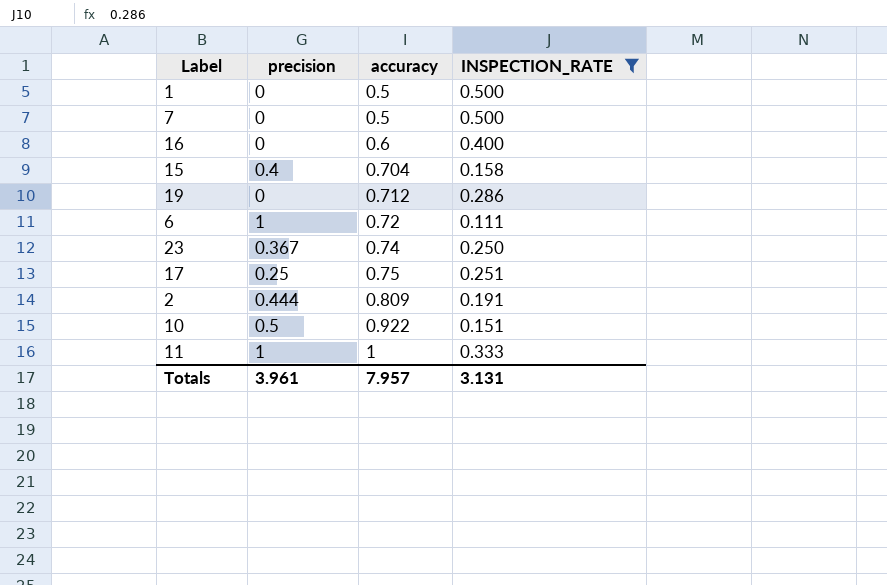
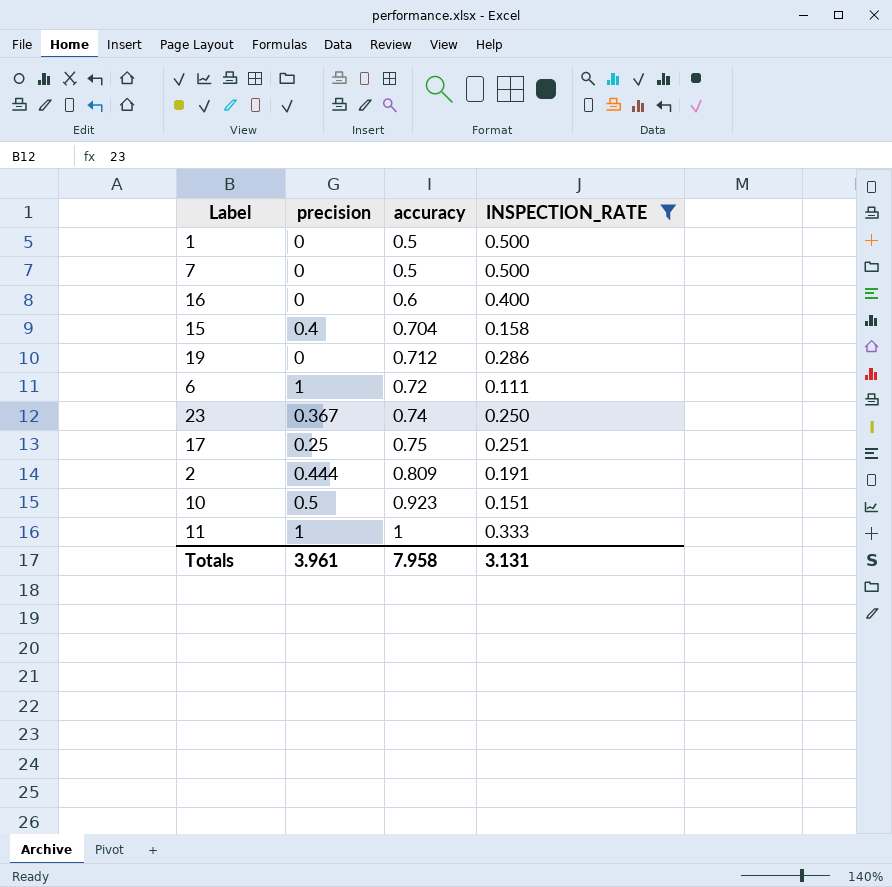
10 | accuracy: 0.922 -> 0.923
Totals | accuracy: 7.957 -> 7.958

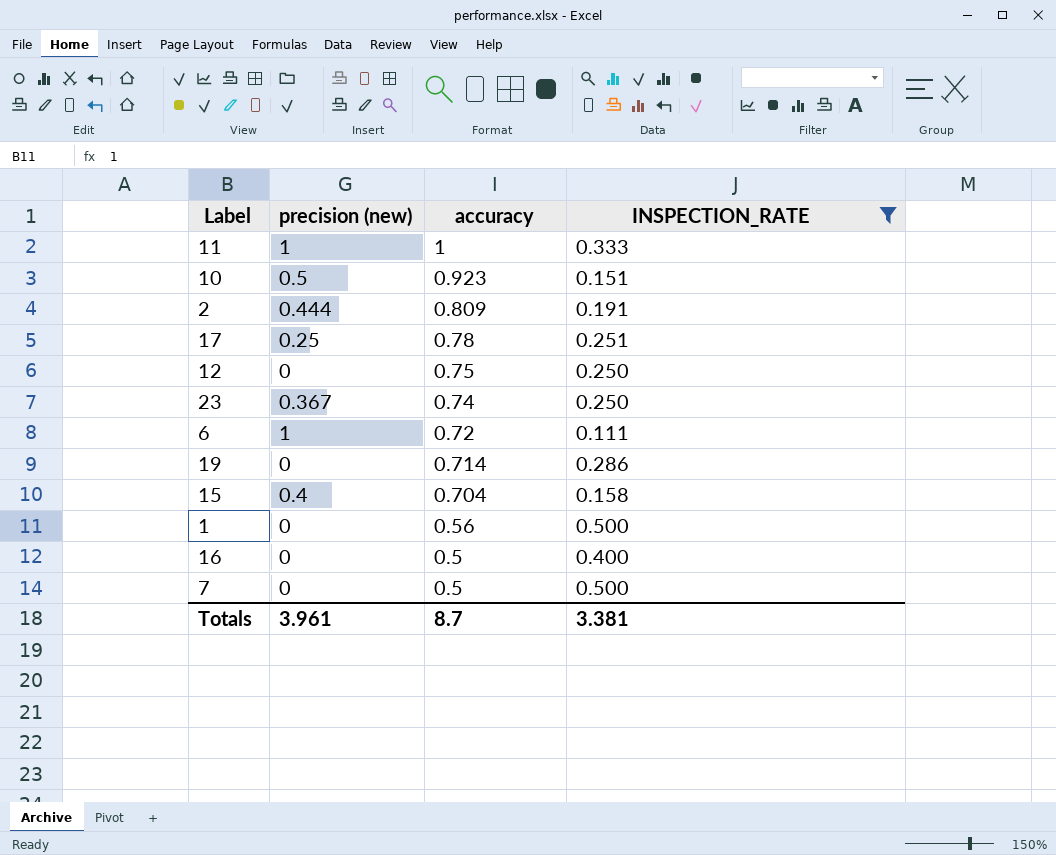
row order: accuracy ascending -> accuracy descending
column name: precision -> precision (new)
17 | accuracy: 0.75 -> 0.78
row 12: none -> 0 | 0.75 | 0.250
19 | accuracy: 0.712 -> 0.714
1 | accuracy: 0.5 -> 0.56
16 | accuracy: 0.6 -> 0.5
Totals | accuracy: 7.958 -> 8.7
Totals | INSPECTION_RATE: 3.131 -> 3.381

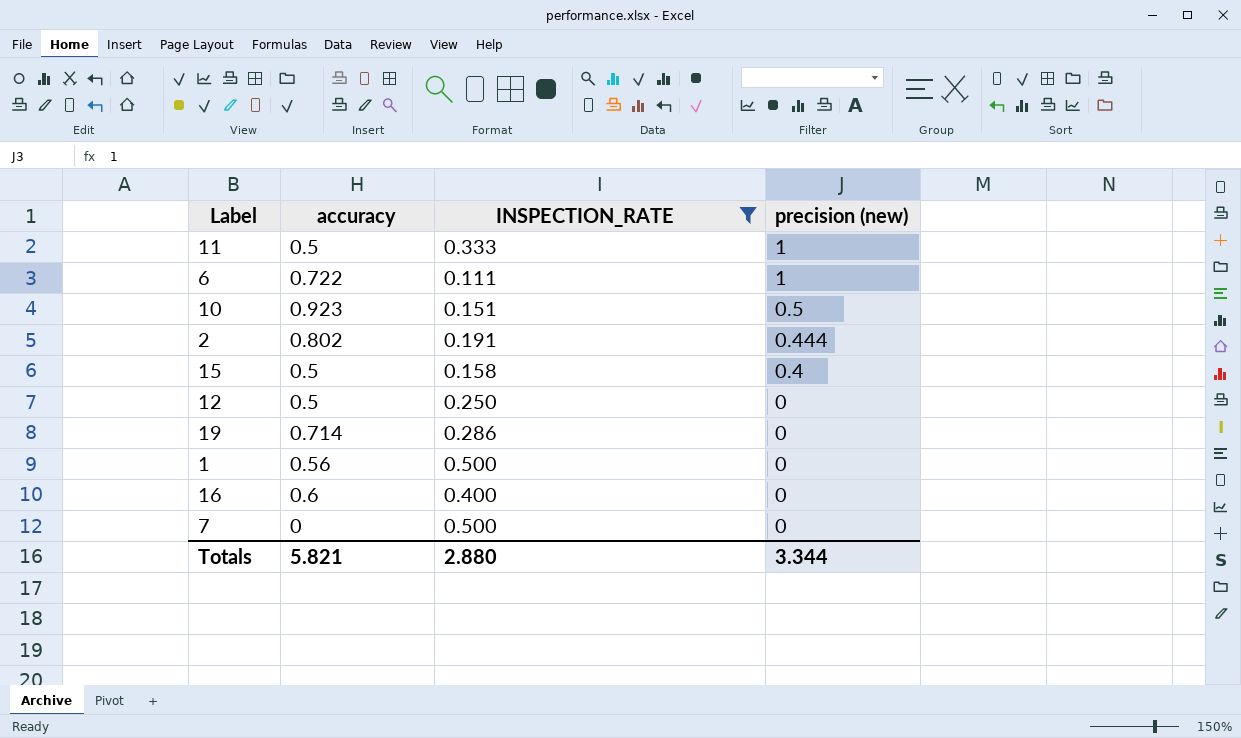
row order: accuracy descending -> precision (new) descending
column precision (new) | position: 2 -> 4
row 17: 0.25 | 0.78 | 0.251 -> none
row 23: 0.367 | 0.74 | 0.250 -> none
11 | accuracy: 1 -> 0.5
6 | accuracy: 0.72 -> 0.722
2 | accuracy: 0.809 -> 0.802
15 | accuracy: 0.704 -> 0.5
12 | accuracy: 0.75 -> 0.5
16 | accuracy: 0.5 -> 0.6
7 | accuracy: 0.5 -> 0
Totals | accuracy: 8.7 -> 5.821
Totals | INSPECTION_RATE: 3.381 -> 2.880
Totals | precision (new): 3.961 -> 3.344

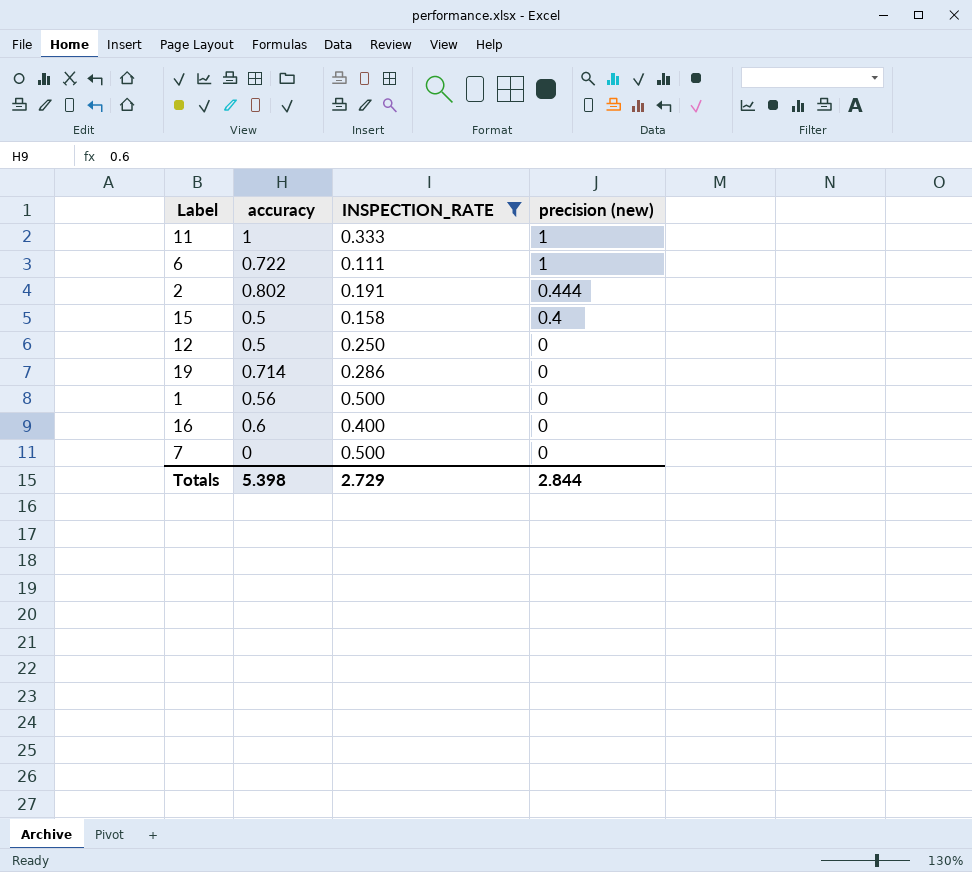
row 10: 0.923 | 0.151 | 0.5 -> none
11 | accuracy: 0.5 -> 1
Totals | accuracy: 5.821 -> 5.398
Totals | INSPECTION_RATE: 2.880 -> 2.729
Totals | precision (new): 3.344 -> 2.844

